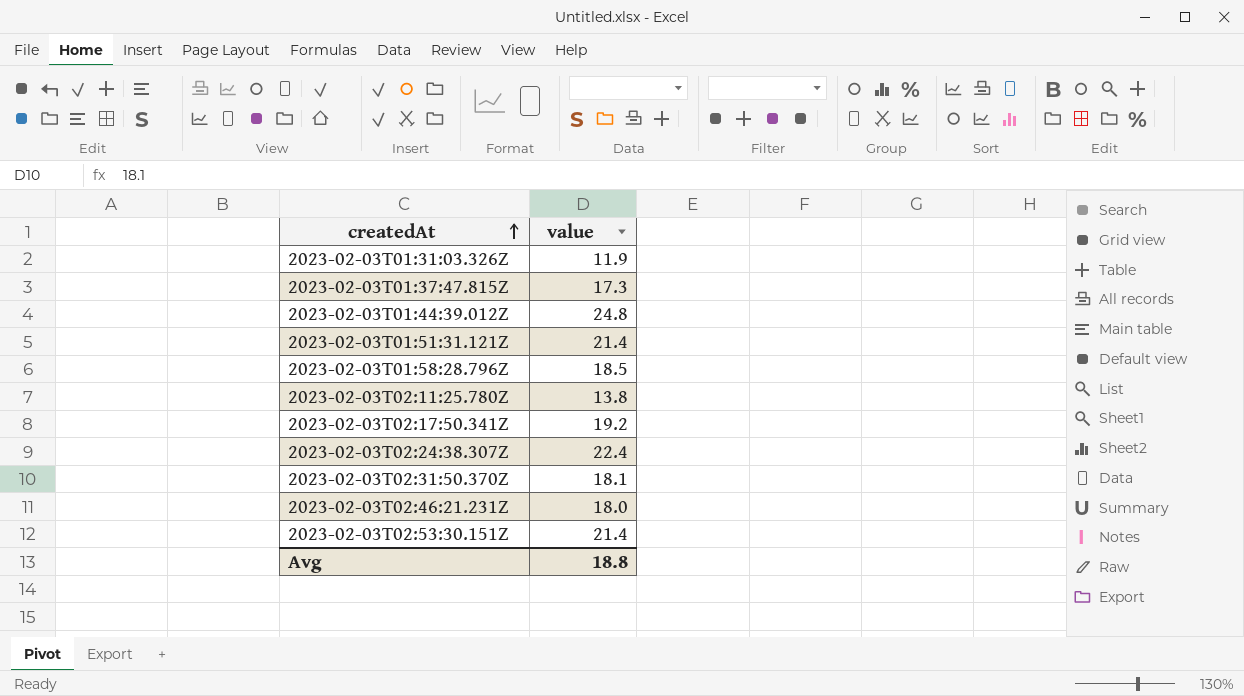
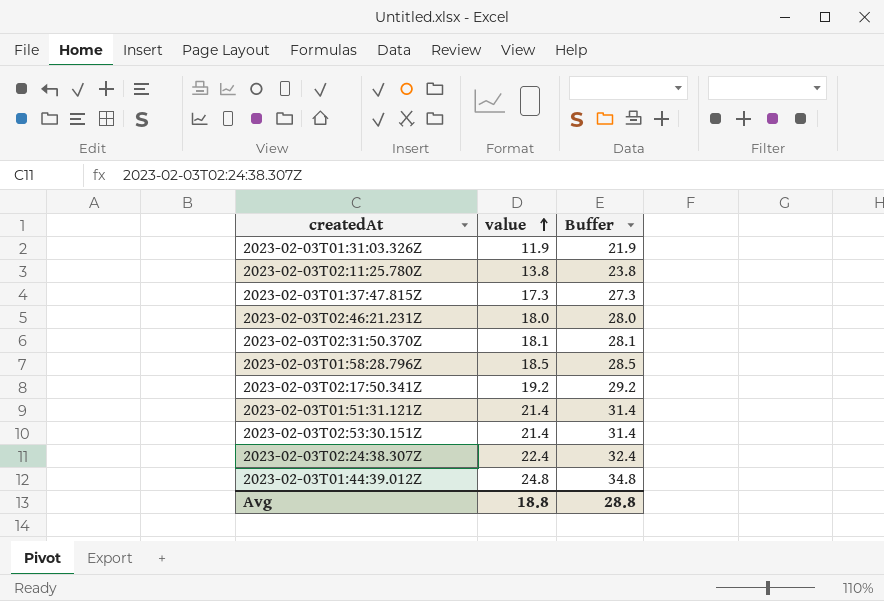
row order: createdAt ascending -> value ascending
column Buffer | formula: none -> [value] + 10

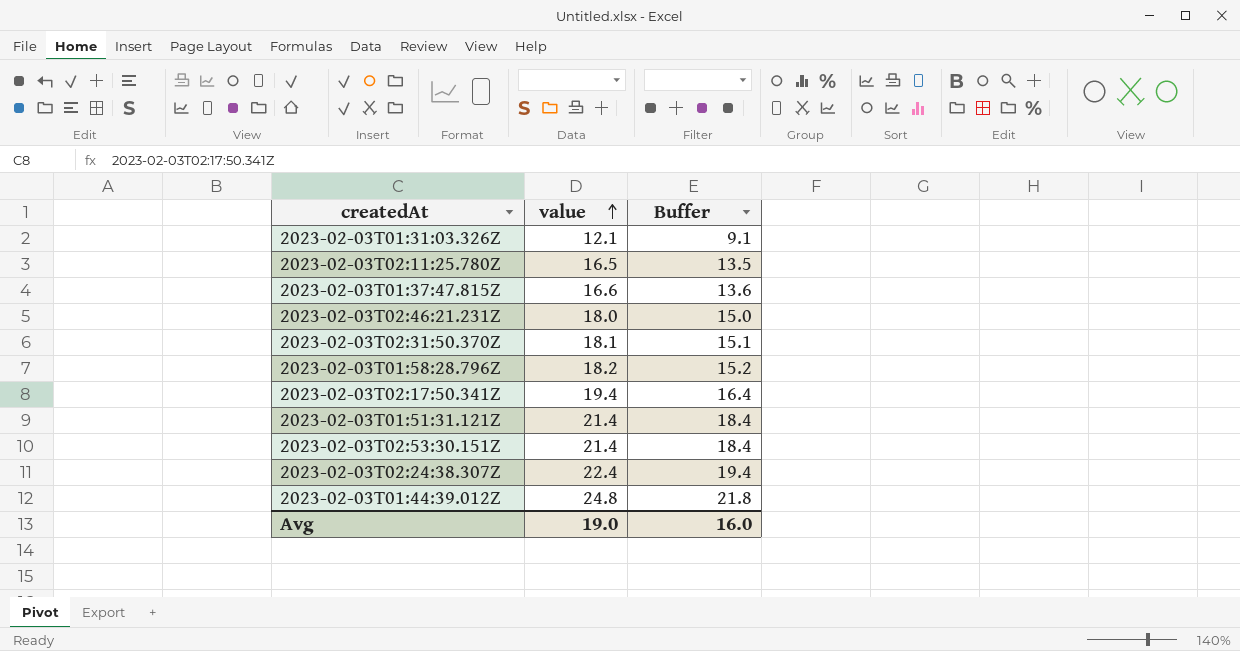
column Buffer | formula: [value] + 10 -> [value] - 3
2023-02-03T01:31:03.326Z | value: 11.9 -> 12.1
2023-02-03T02:11:25.780Z | value: 13.8 -> 16.5
2023-02-03T01:37:47.815Z | value: 17.3 -> 16.6
2023-02-03T01:58:28.796Z | value: 18.5 -> 18.2
2023-02-03T02:17:50.341Z | value: 19.2 -> 19.4
Avg | value: 18.8 -> 19.0
Avg | Buffer: 28.8 -> 16.0

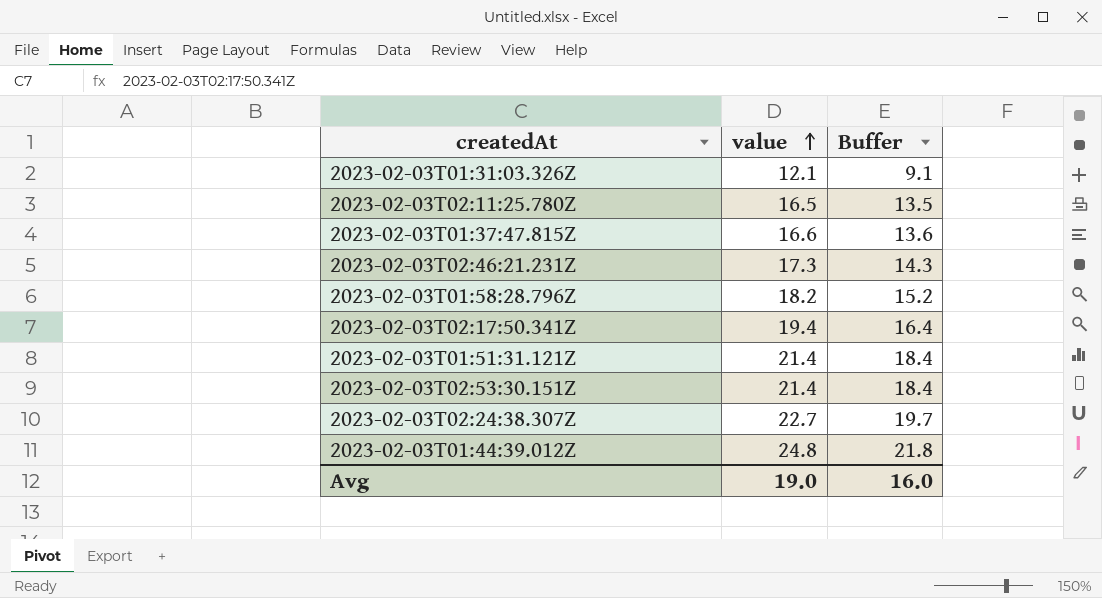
row 2023-02-03T02:31:50.370Z: 18.1 | 15.1 -> none
2023-02-03T02:46:21.231Z | value: 18.0 -> 17.3
2023-02-03T02:46:21.231Z | Buffer: 15.0 -> 14.3
2023-02-03T02:24:38.307Z | value: 22.4 -> 22.7
2023-02-03T02:24:38.307Z | Buffer: 19.4 -> 19.7

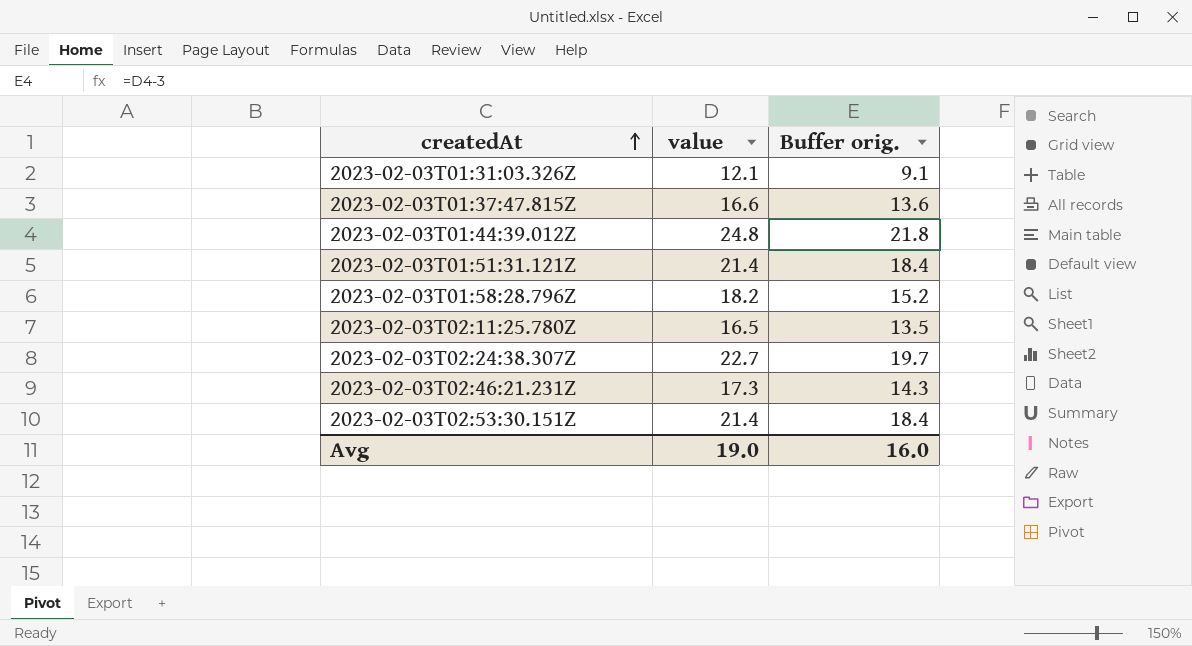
row order: value ascending -> createdAt ascending
column name: Buffer -> Buffer orig.
row 2023-02-03T02:17:50.341Z: 19.4 | 16.4 -> none

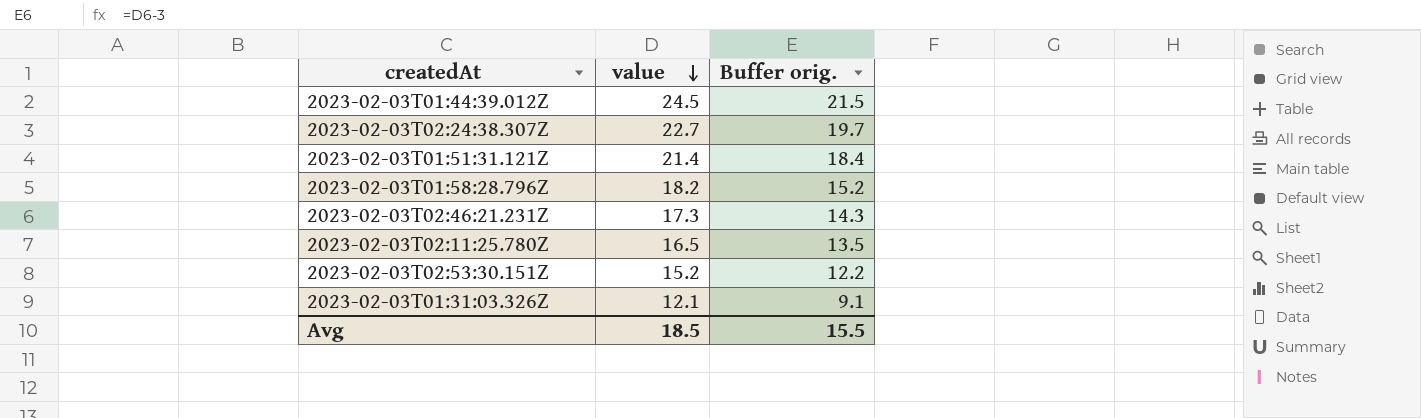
row order: createdAt ascending -> value descending
row 2023-02-03T01:37:47.815Z: 16.6 | 13.6 -> none
2023-02-03T01:44:39.012Z | value: 24.8 -> 24.5
2023-02-03T01:44:39.012Z | Buffer orig.: 21.8 -> 21.5
2023-02-03T02:53:30.151Z | value: 21.4 -> 15.2
2023-02-03T02:53:30.151Z | Buffer orig.: 18.4 -> 12.2
Avg | value: 19.0 -> 18.5
Avg | Buffer orig.: 16.0 -> 15.5

